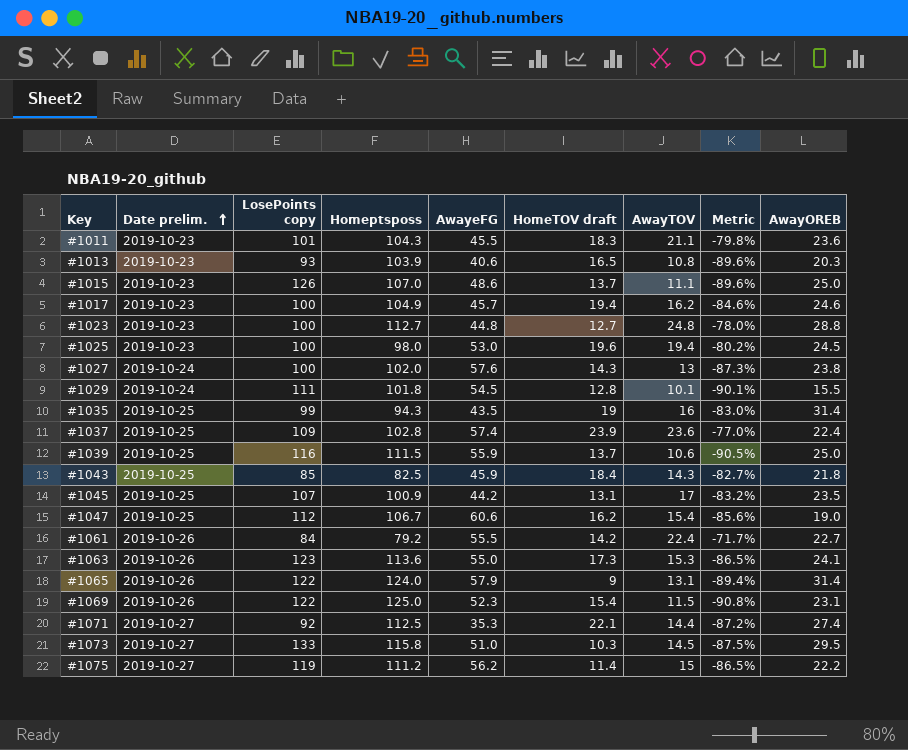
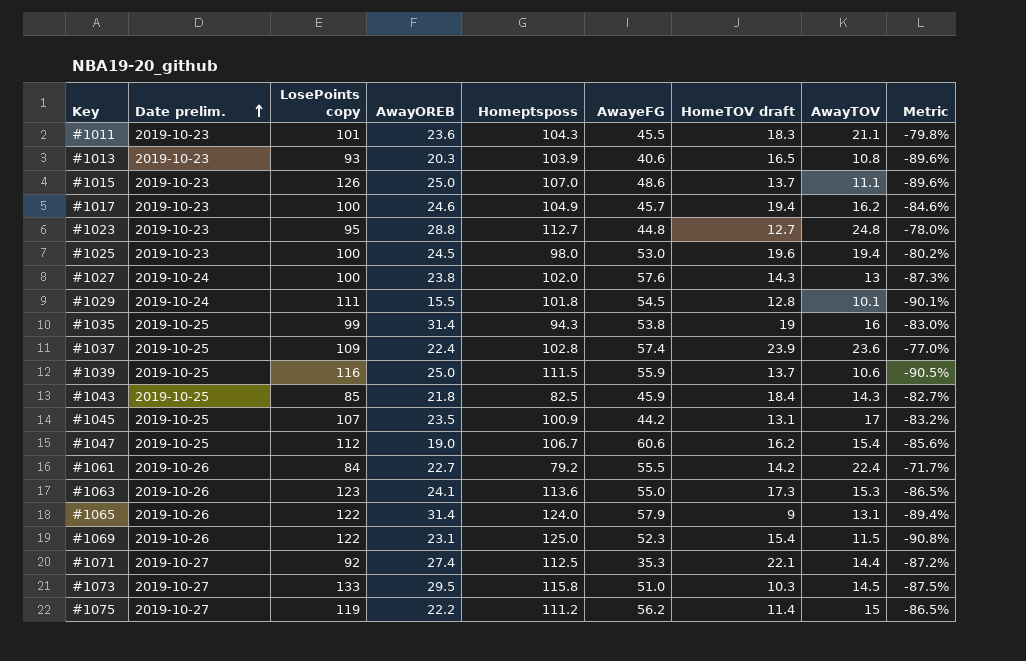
column AwayOREB | position: 9 -> 4
#1023 | LosePoints copy: 100 -> 95
#1035 | AwayeFG: 43.5 -> 53.8

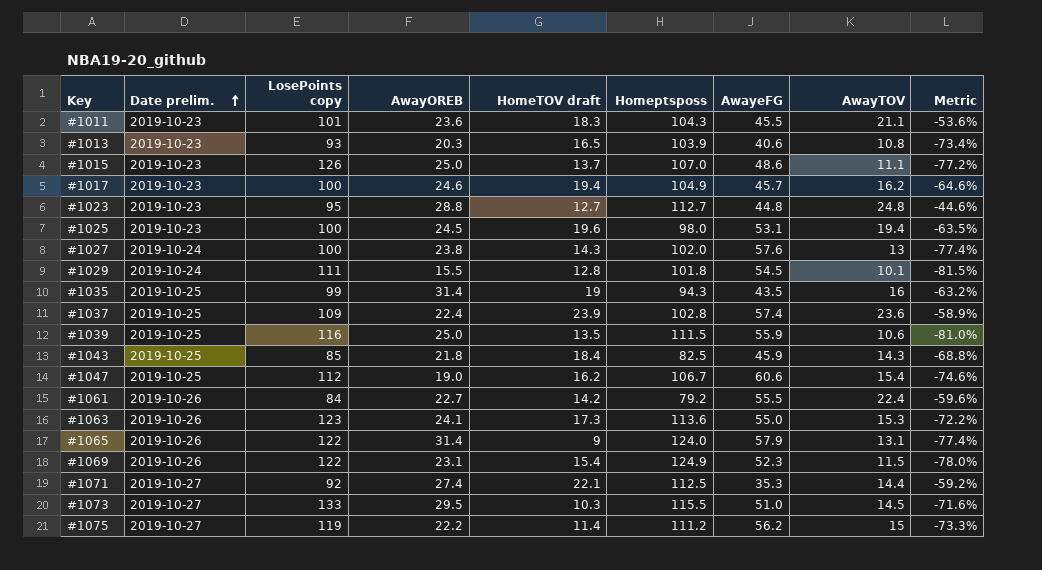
column HomeTOV draft | position: 7 -> 5
column Metric | formula: ([AwayTOV] - [Homeptsposs]) / [Homeptsposs] -> ([AwayTOV] - [AwayeFG]) / [AwayeFG]
row #1045: 2019-10-25 | 107 | 23.5 | 100.9 | 44.2 | 13.1 | 17 | -83.2% -> none
#1025 | AwayeFG: 53.0 -> 53.1
#1035 | AwayeFG: 53.8 -> 43.5
#1039 | HomeTOV draft: 13.7 -> 13.5
#1069 | Homeptsposs: 125.0 -> 124.9
#1073 | Homeptsposs: 115.8 -> 115.5

